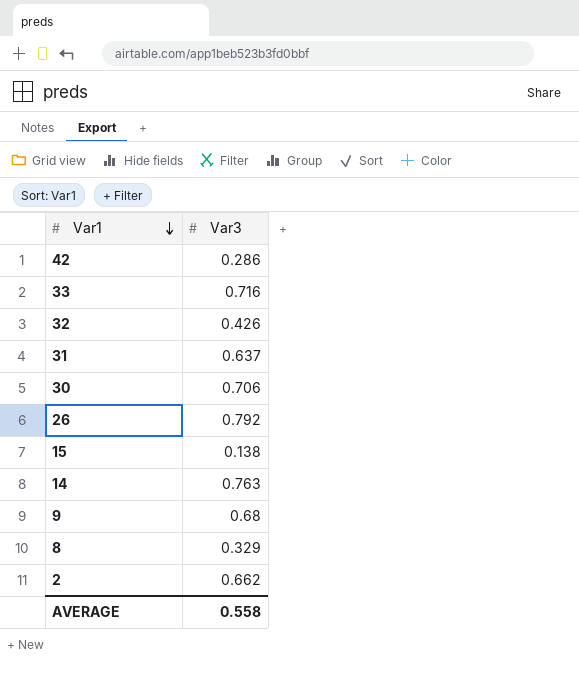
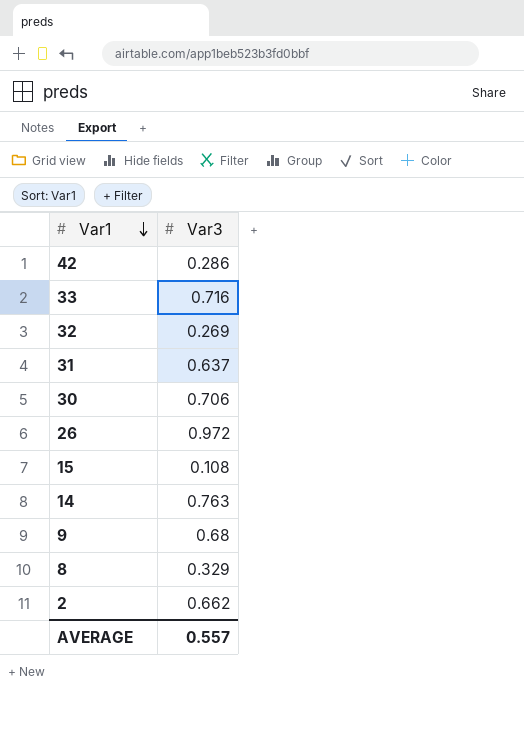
32 | Var3: 0.426 -> 0.269
26 | Var3: 0.792 -> 0.972
15 | Var3: 0.138 -> 0.108
AVERAGE | Var3: 0.558 -> 0.557

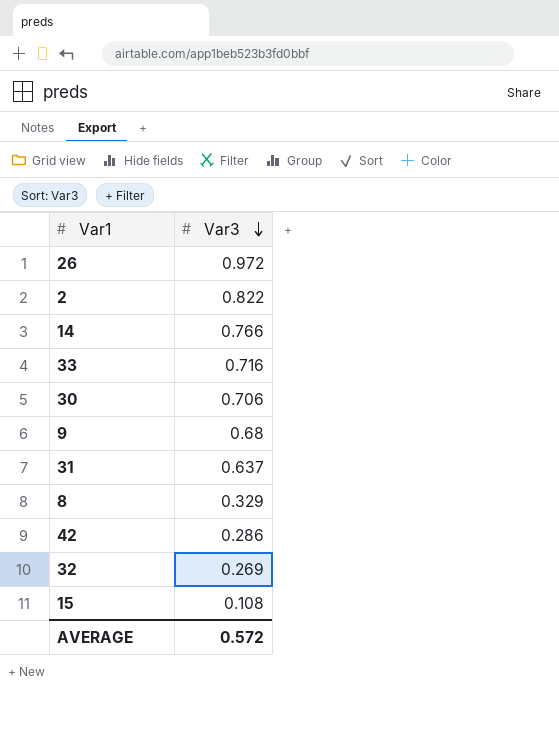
row order: Var1 descending -> Var3 descending
2 | Var3: 0.662 -> 0.822
14 | Var3: 0.763 -> 0.766
AVERAGE | Var3: 0.557 -> 0.572

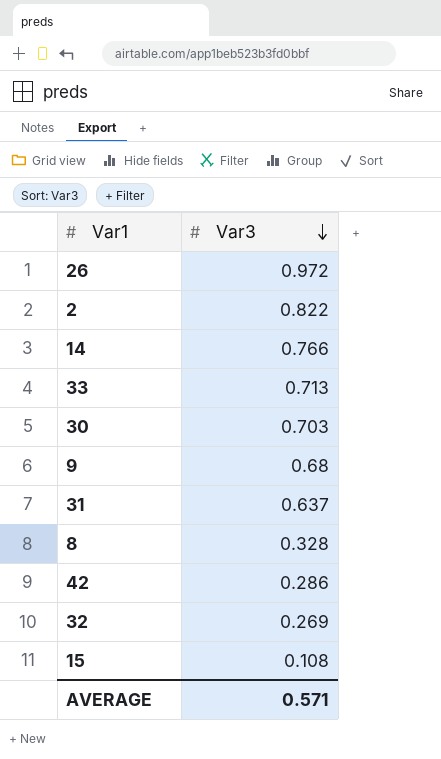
33 | Var3: 0.716 -> 0.713
30 | Var3: 0.706 -> 0.703
8 | Var3: 0.329 -> 0.328
AVERAGE | Var3: 0.572 -> 0.571

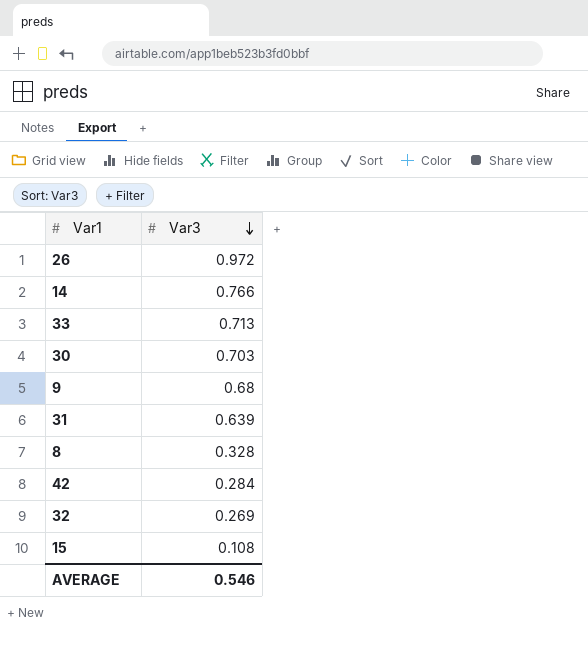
row 2: 0.822 -> none
31 | Var3: 0.637 -> 0.639
42 | Var3: 0.286 -> 0.284
AVERAGE | Var3: 0.571 -> 0.546

